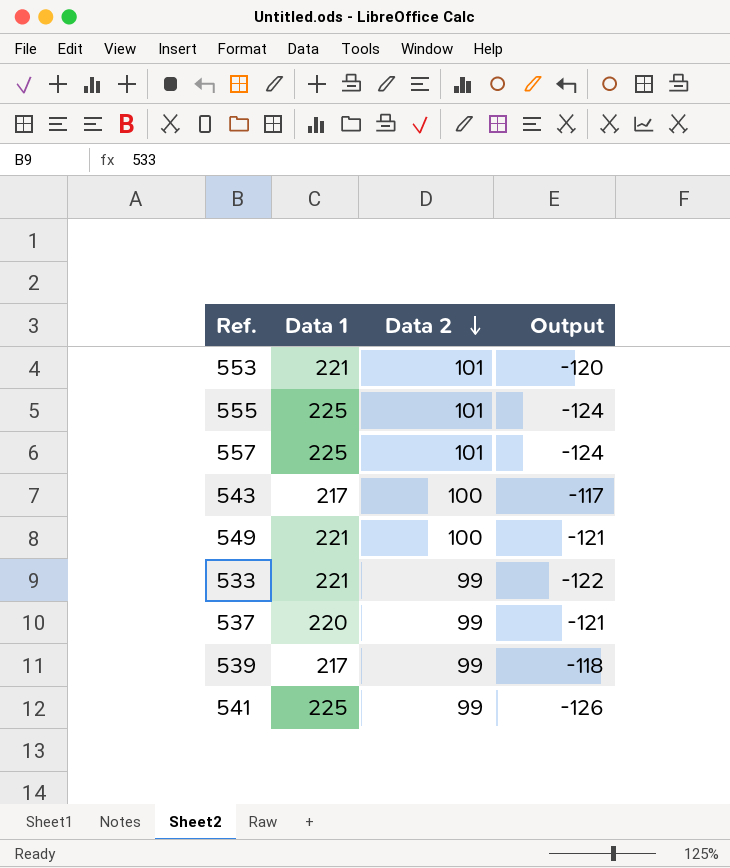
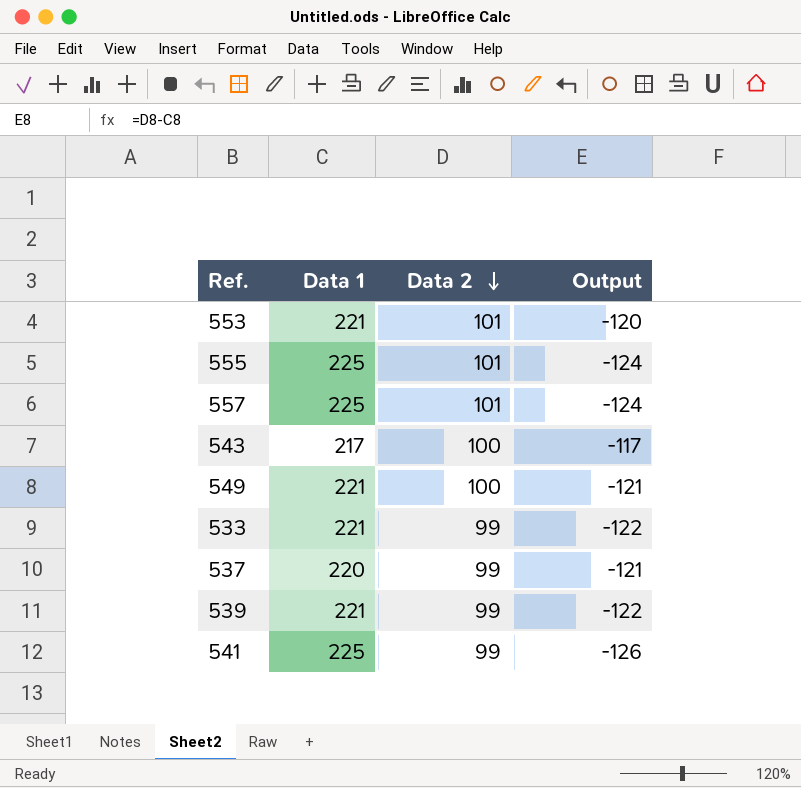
539 | Data 1: 217 -> 221
539 | Output: -118 -> -122

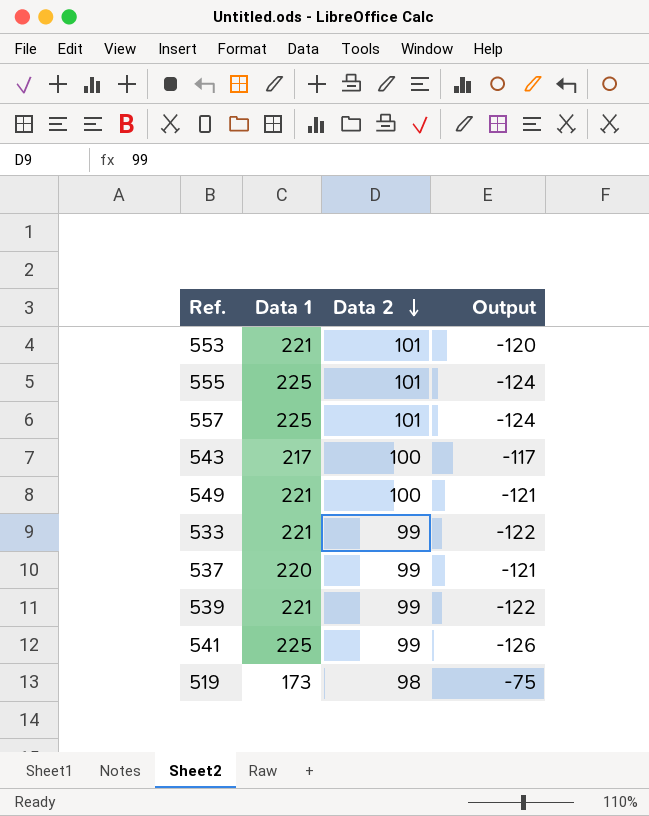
row 519: none -> 173 | 98 | -75

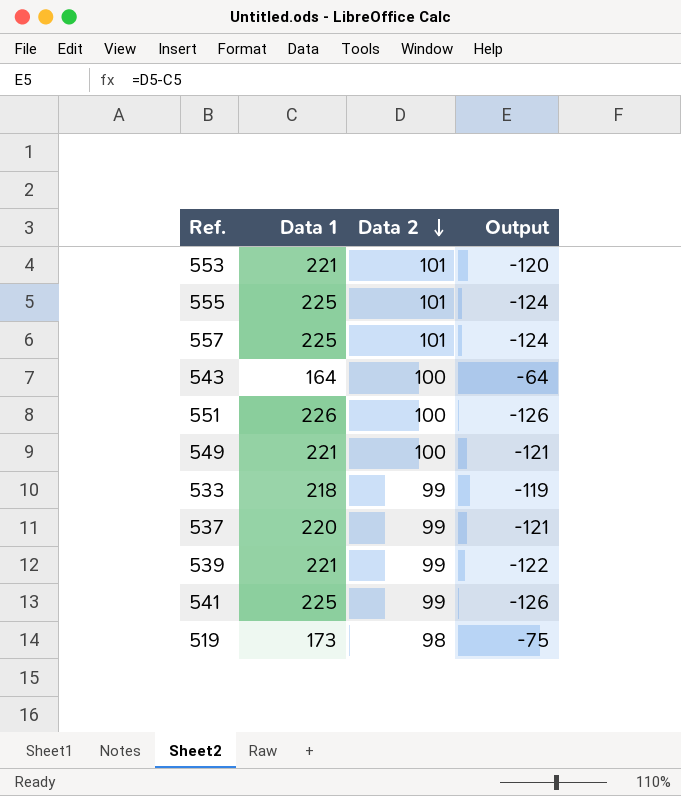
543 | Data 1: 217 -> 164
543 | Output: -117 -> -64
row 551: none -> 226 | 100 | -126
533 | Data 1: 221 -> 218
533 | Output: -122 -> -119

